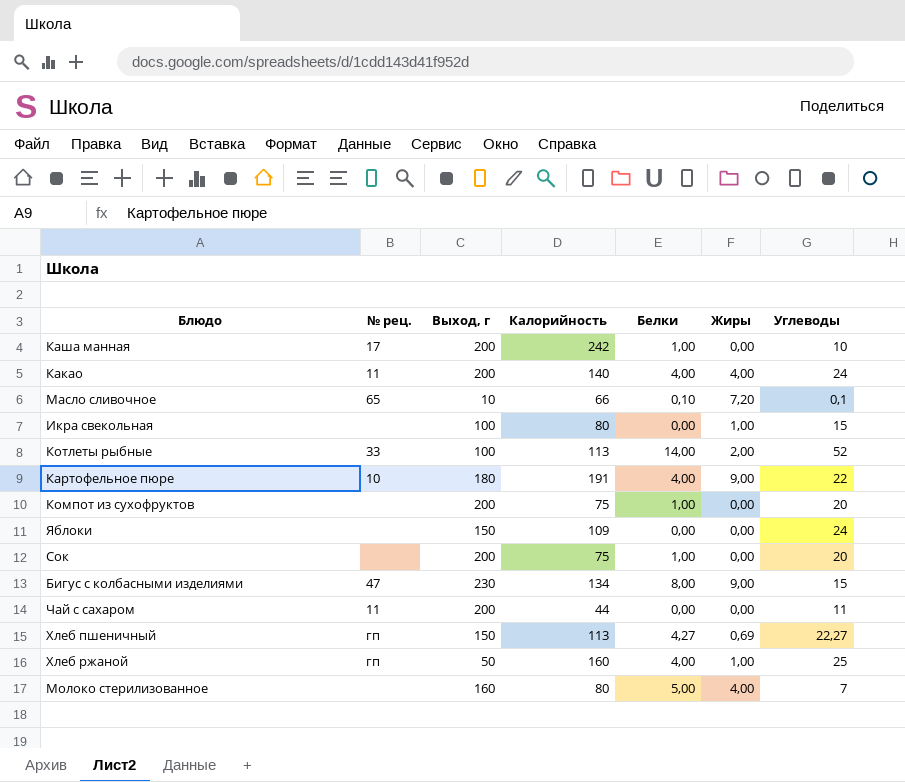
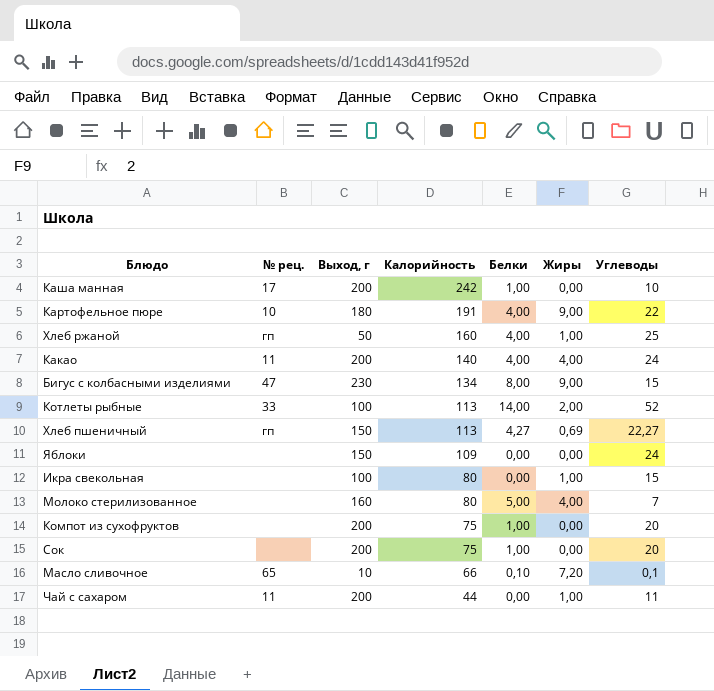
row order: none -> Калорийность descending
Чай с сахаром | Жиры: 0,00 -> 1,00

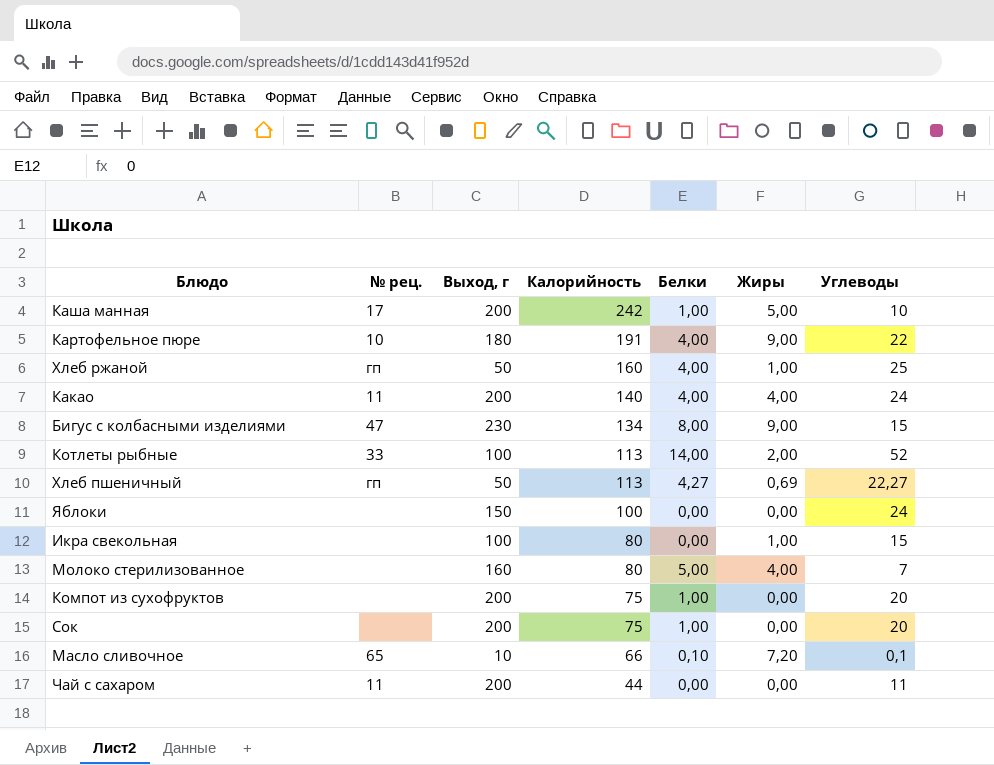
Каша манная | Жиры: 0,00 -> 5,00
Хлеб пшеничный | Выход, г: 150 -> 50
Яблоки | Калорийность: 109 -> 100
Чай с сахаром | Жиры: 1,00 -> 0,00

